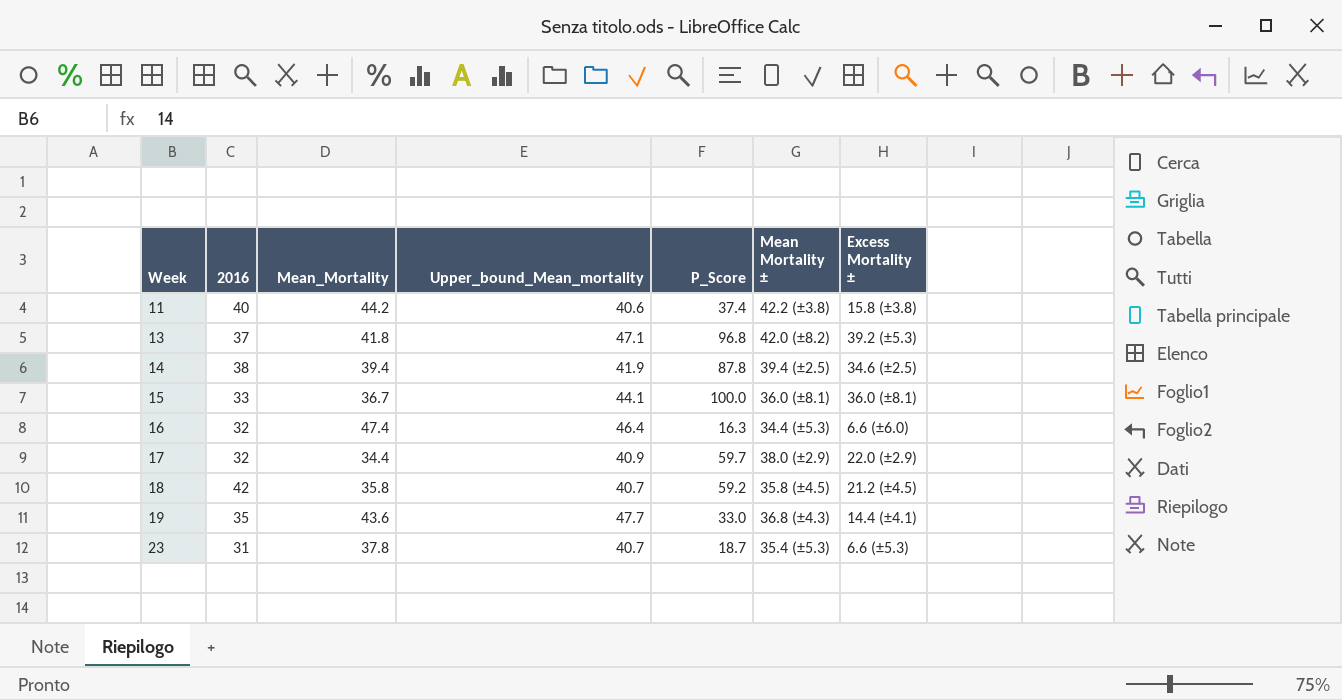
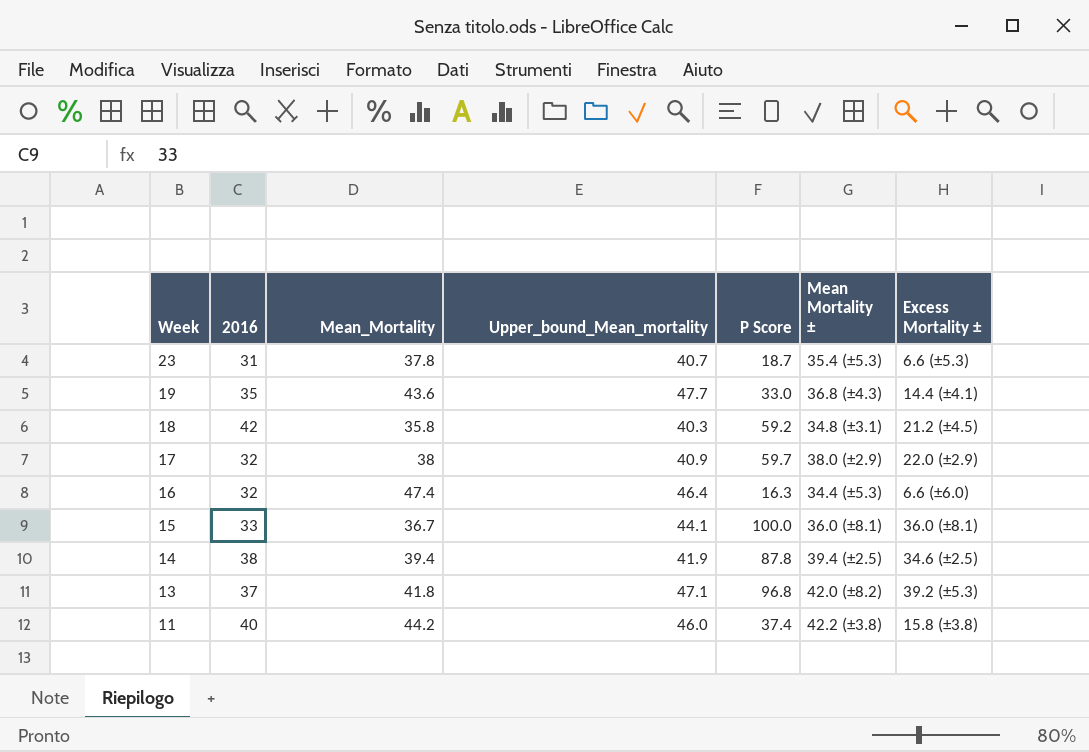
row order: Week ascending -> Week descending
column name: P_Score -> P Score
18 | Upper_bound_Mean_mortality: 40.7 -> 40.3
18 | Mean Mortality ±: 35.8 (±4.5) -> 34.8 (±3.1)
17 | Mean_Mortality: 34.4 -> 38
11 | Upper_bound_Mean_mortality: 40.6 -> 46.0

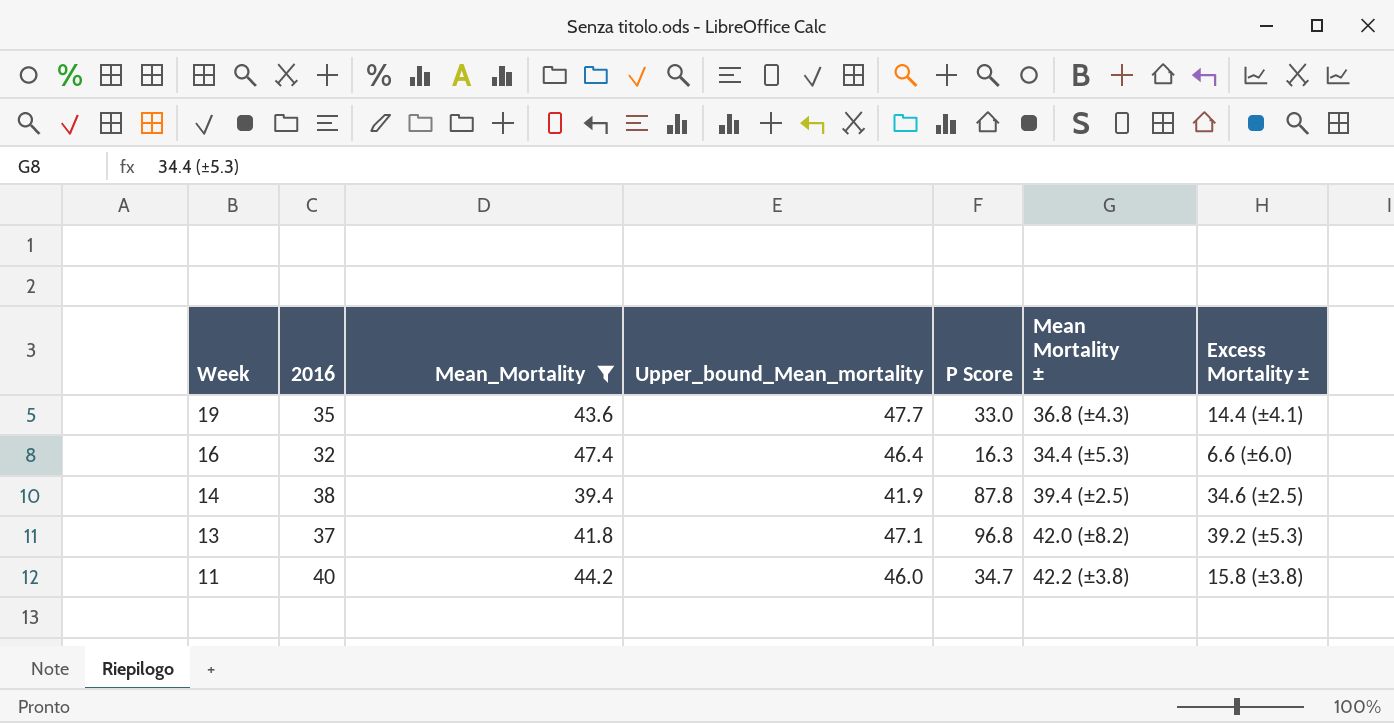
filter: none -> Mean_Mortality >= 39.4
11 | P Score: 37.4 -> 34.7

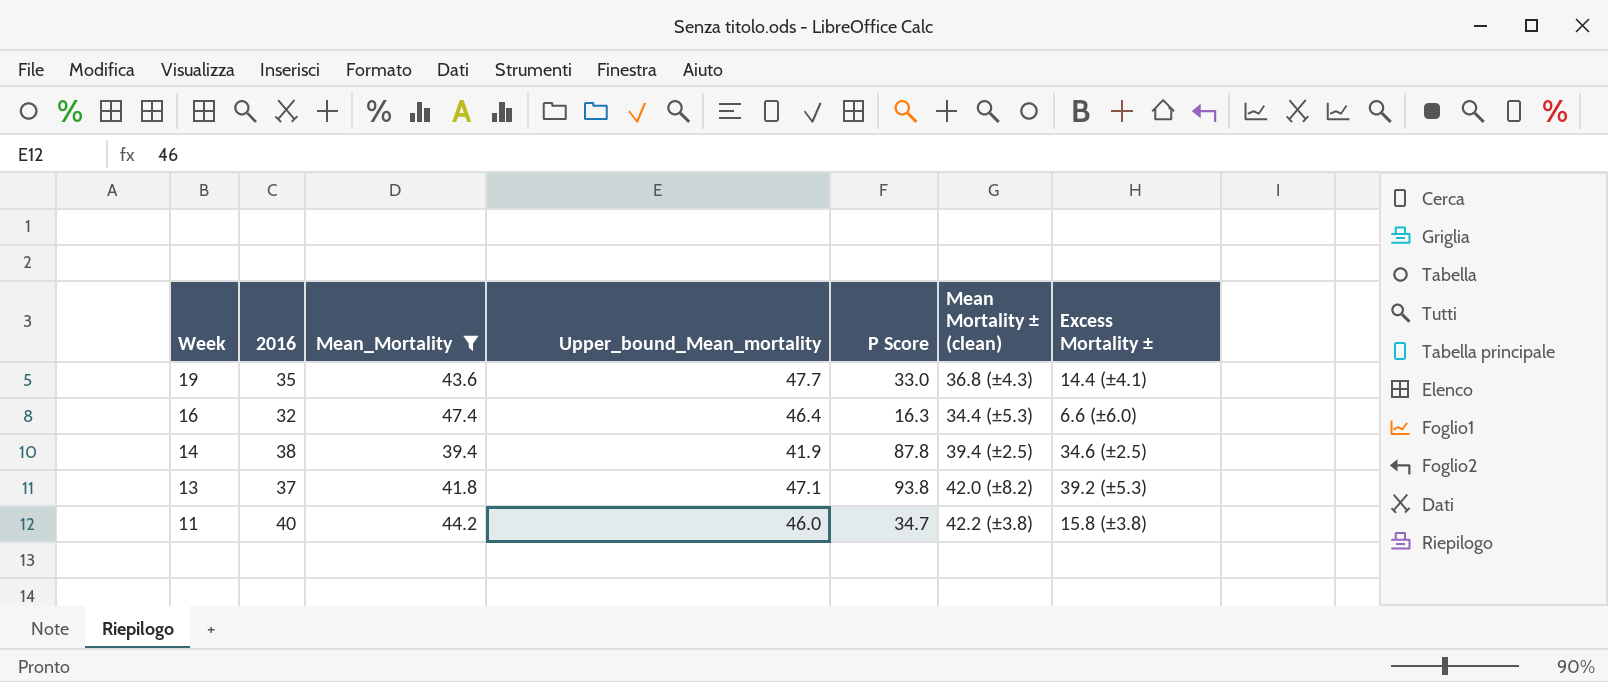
column name: Mean Mortality ± -> Mean Mortality ± (clean)
13 | P Score: 96.8 -> 93.8

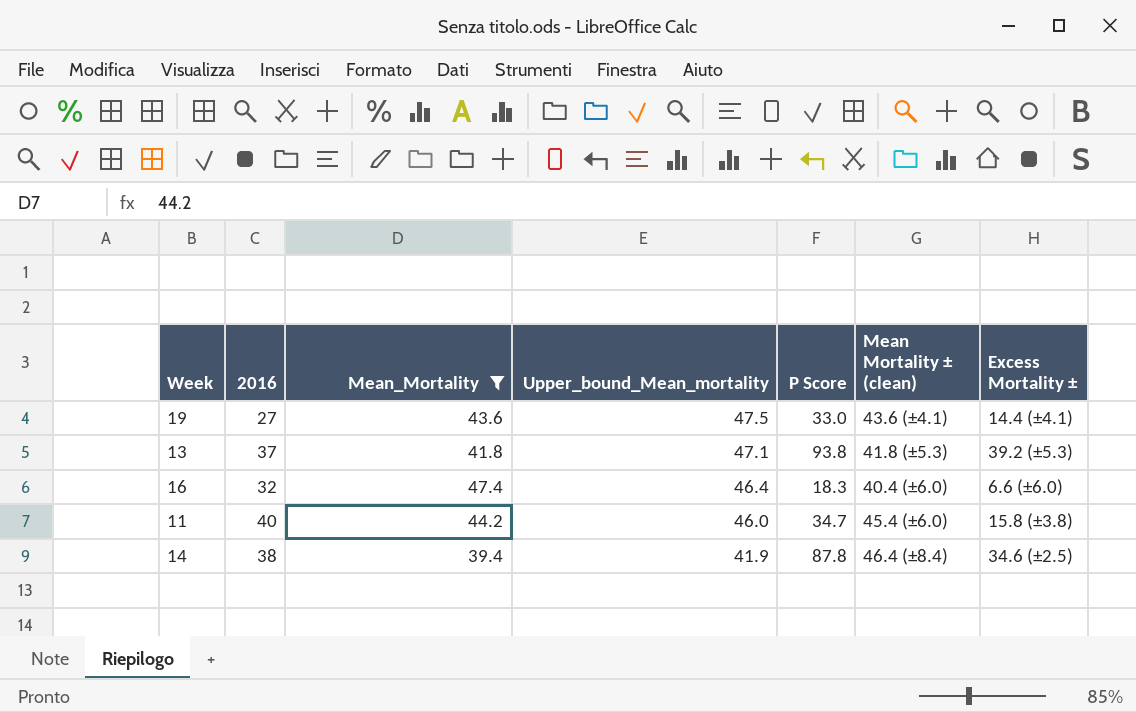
row order: Week descending -> Upper_bound_Mean_mortality descending
19 | 2016: 35 -> 27
19 | Upper_bound_Mean_mortality: 47.7 -> 47.5
19 | Mean Mortality ± (clean): 36.8 (±4.3) -> 43.6 (±4.1)
13 | Mean Mortality ± (clean): 42.0 (±8.2) -> 41.8 (±5.3)
16 | P Score: 16.3 -> 18.3
16 | Mean Mortality ± (clean): 34.4 (±5.3) -> 40.4 (±6.0)
11 | Mean Mortality ± (clean): 42.2 (±3.8) -> 45.4 (±6.0)
14 | Mean Mortality ± (clean): 39.4 (±2.5) -> 46.4 (±8.4)

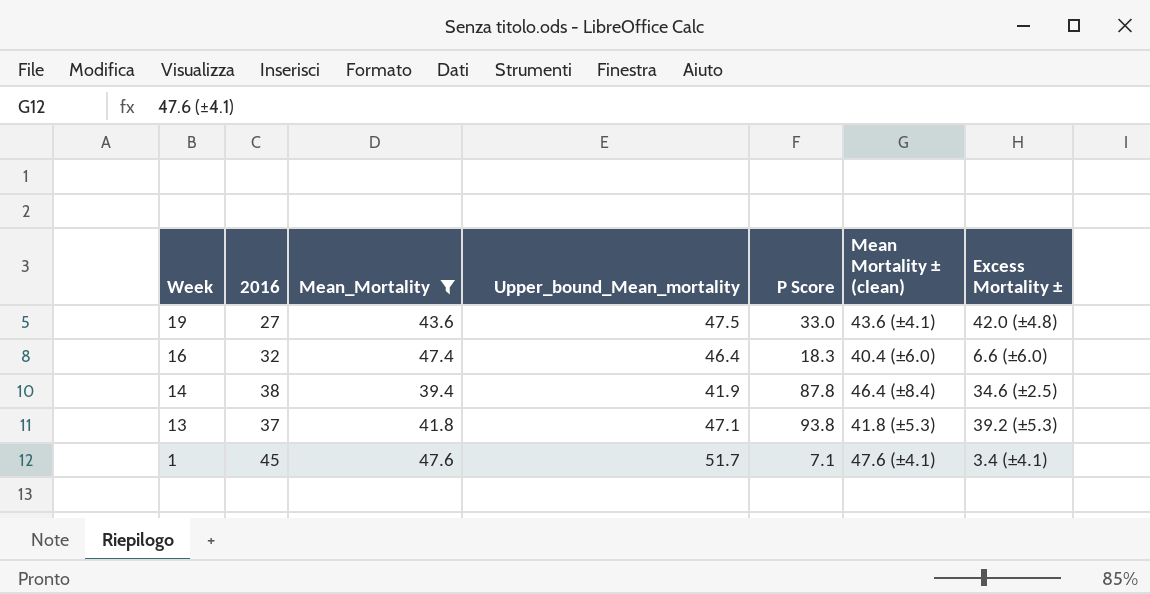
row order: Upper_bound_Mean_mortality descending -> Week descending
row 11: 40 | 44.2 | 46.0 | 34.7 | 45.4 (±6.0) | 15.8 (±3.8) -> none
19 | Excess Mortality ±: 14.4 (±4.1) -> 42.0 (±4.8)
row 1: none -> 45 | 47.6 | 51.7 | 7.1 | 47.6 (±4.1) | 3.4 (±4.1)

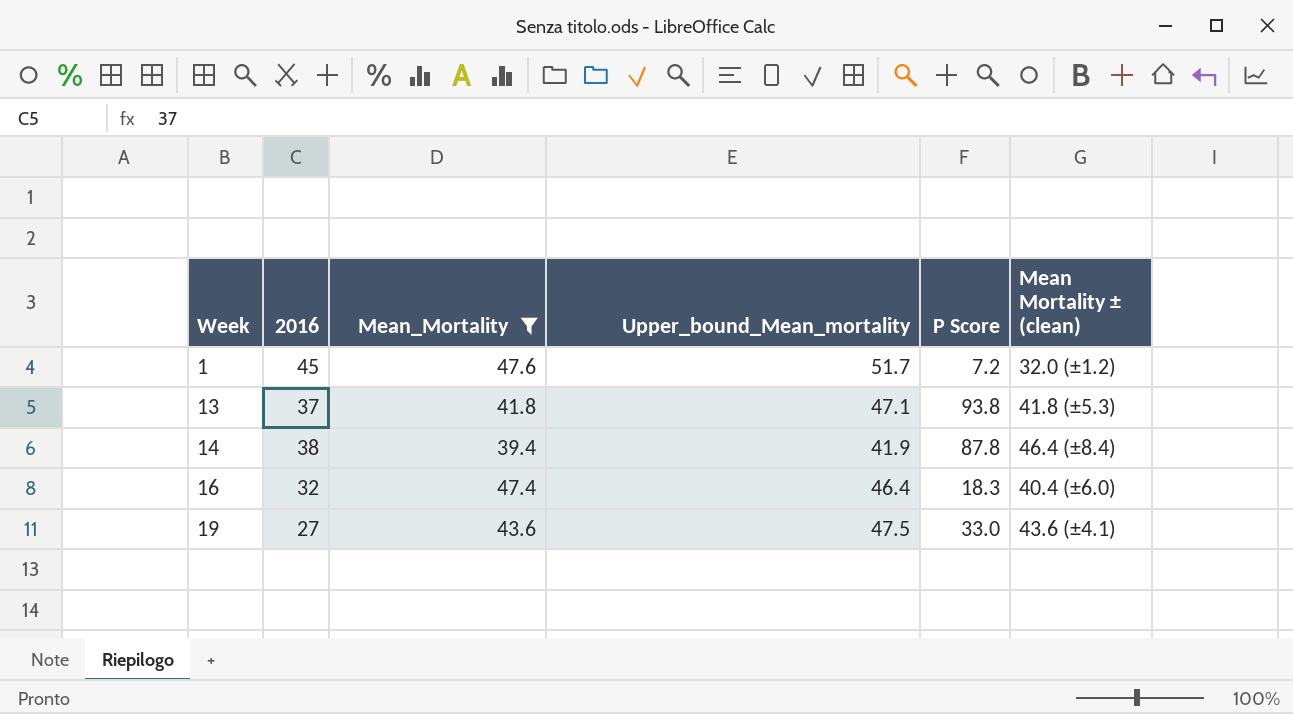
row order: Week descending -> Week ascending
column Excess Mortality ± | position: 7 -> none
1 | P Score: 7.1 -> 7.2
1 | Mean Mortality ± (clean): 47.6 (±4.1) -> 32.0 (±1.2)

